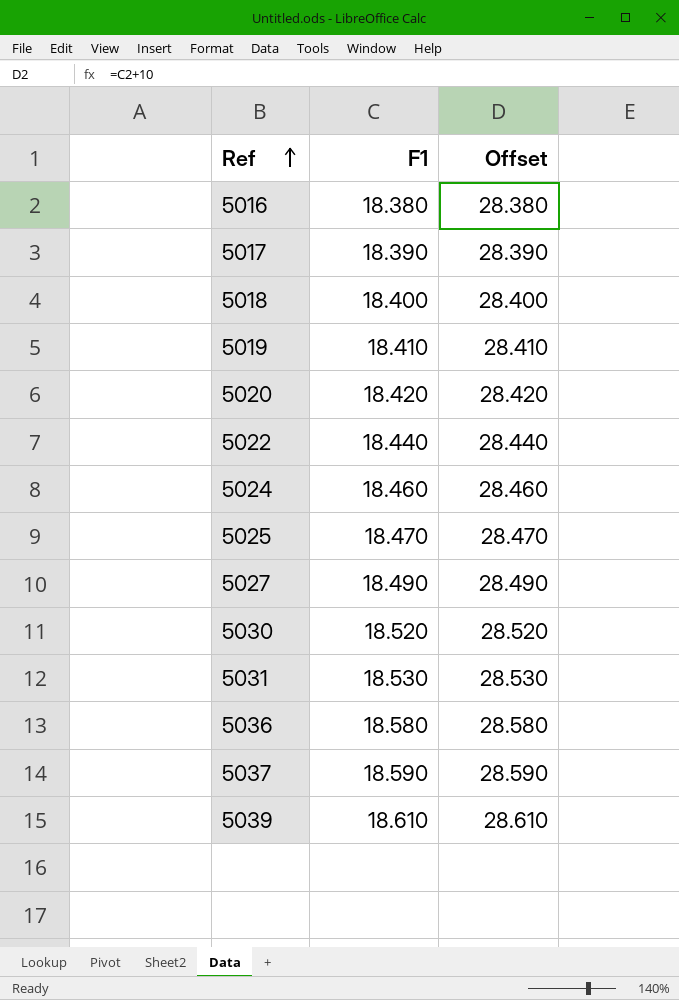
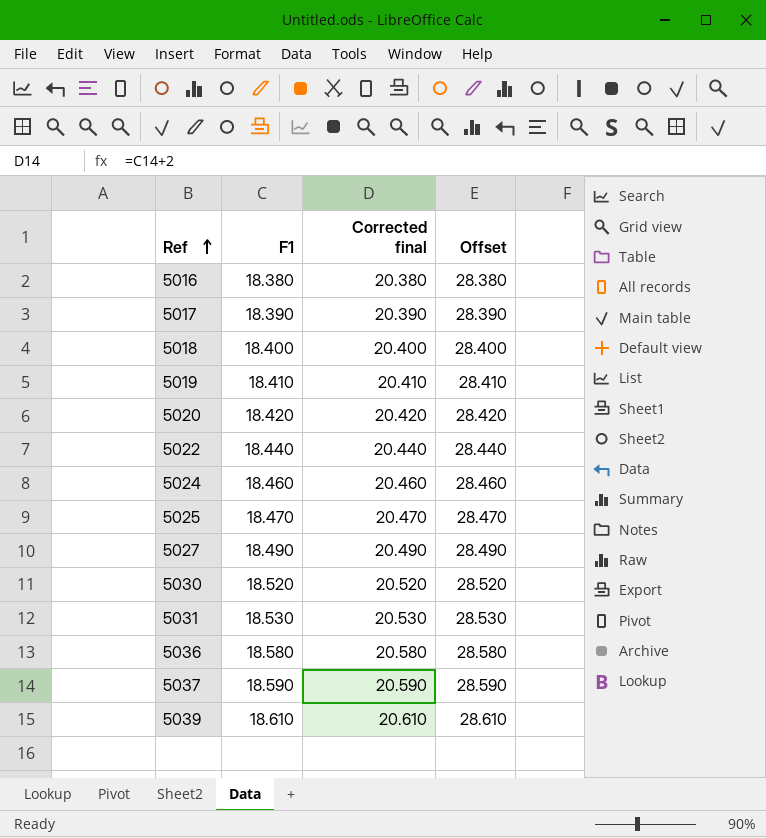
column Corrected final | formula: none -> [F1] + 2

